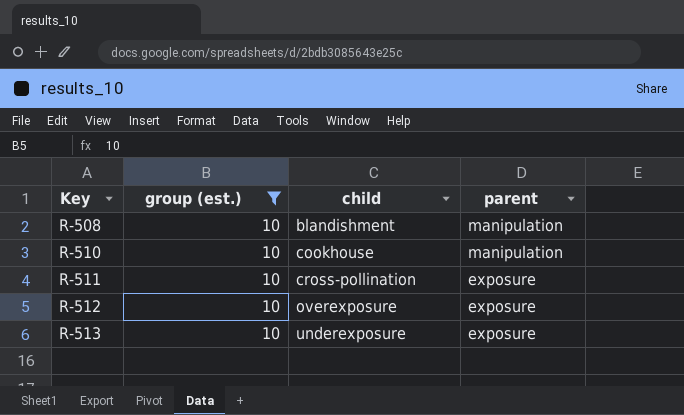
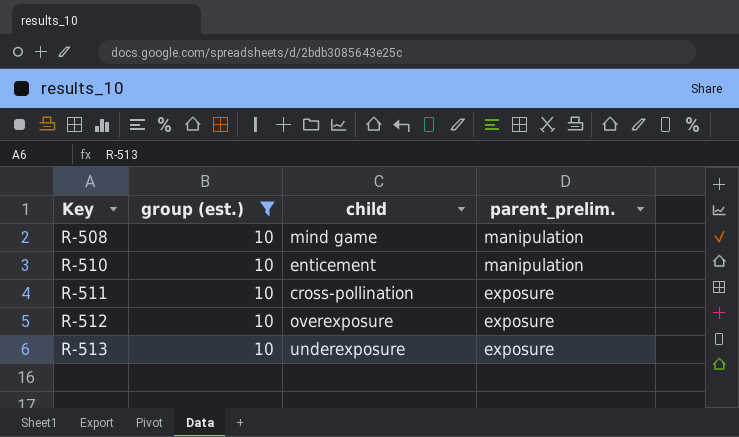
column name: parent -> parent_prelim.
R-508 | child: blandishment -> mind game
R-510 | child: cookhouse -> enticement

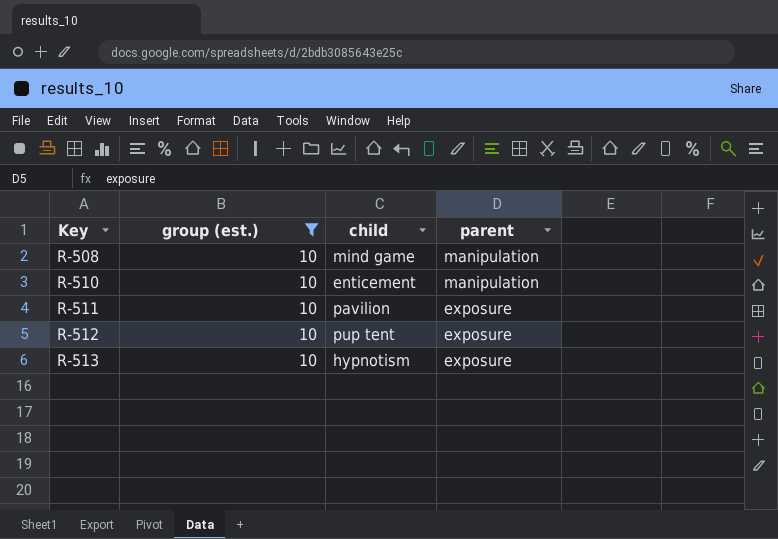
column name: parent_prelim. -> parent
R-511 | child: cross-pollination -> pavilion
R-512 | child: overexposure -> pup tent
R-513 | child: underexposure -> hypnotism

